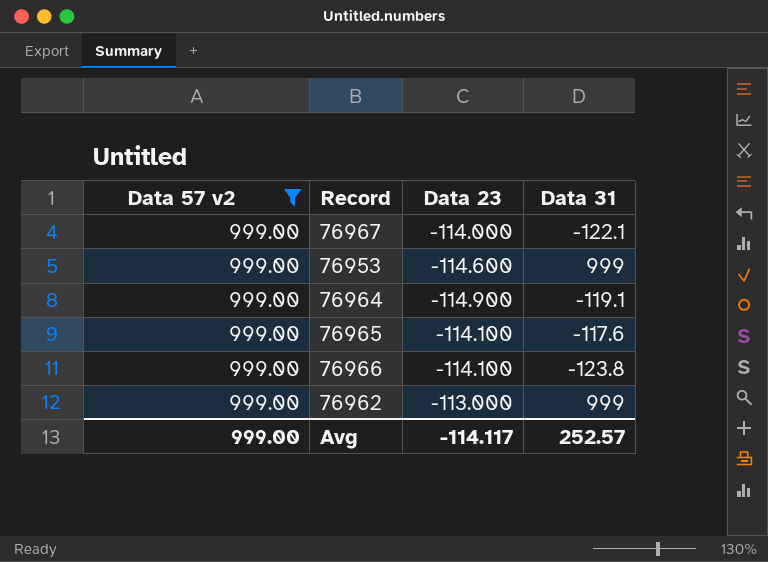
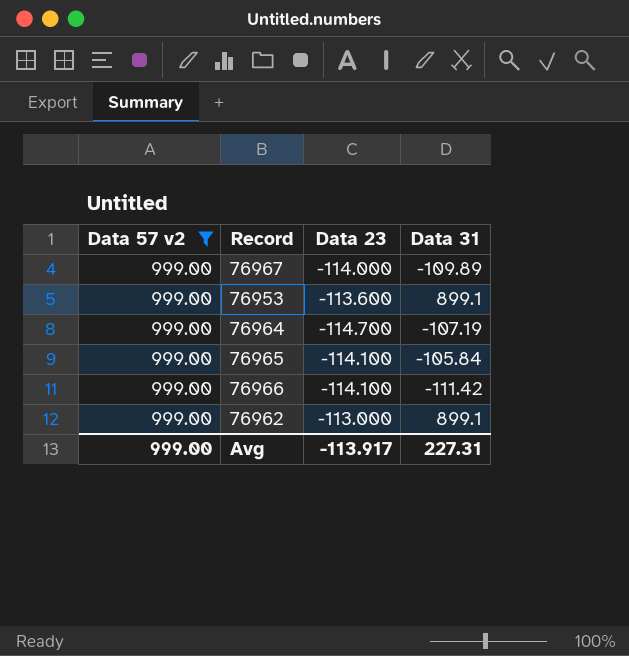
76967 | Data 31: -122.1 -> -109.89
76953 | Data 23: -114.600 -> -113.600
76953 | Data 31: 999 -> 899.1
76964 | Data 23: -114.900 -> -114.700
76964 | Data 31: -119.1 -> -107.19
76965 | Data 31: -117.6 -> -105.84
76966 | Data 31: -123.8 -> -111.42
76962 | Data 31: 999 -> 899.1
Avg | Data 23: -114.117 -> -113.917
Avg | Data 31: 252.57 -> 227.31

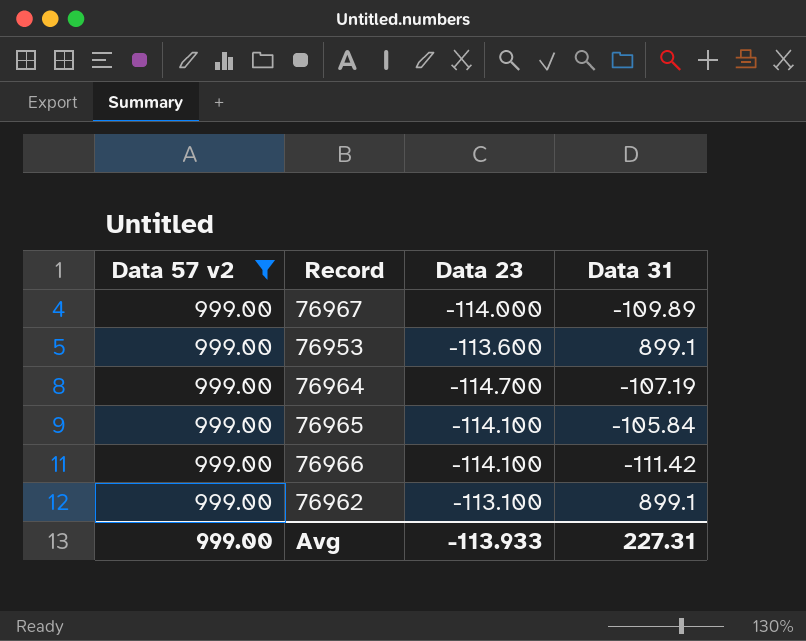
76962 | Data 23: -113.000 -> -113.100
Avg | Data 23: -113.917 -> -113.933

